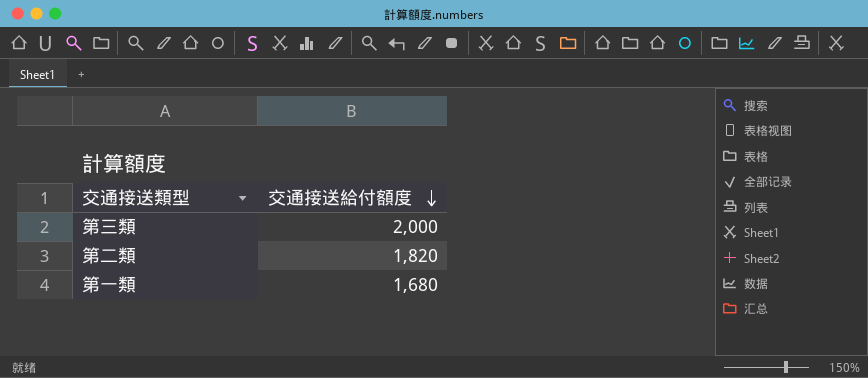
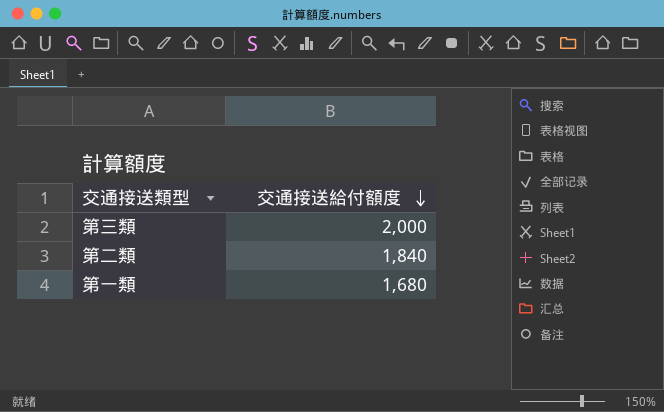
第二類 | 交通接送給付額度: 1,820 -> 1,840

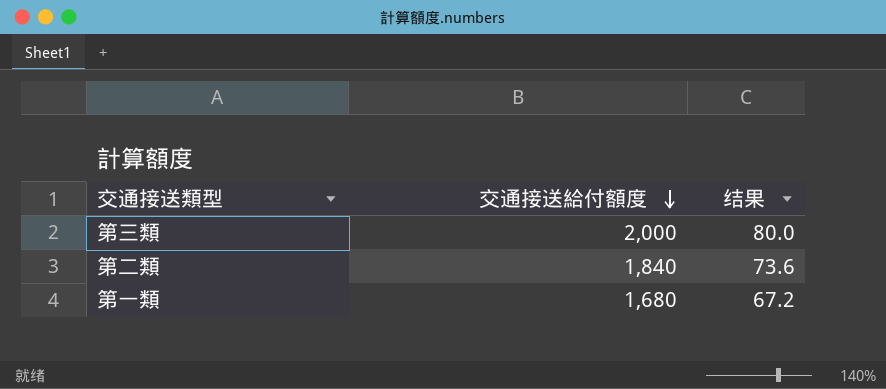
column 结果 | formula: none -> [交通接送給付額度] * 0.04

